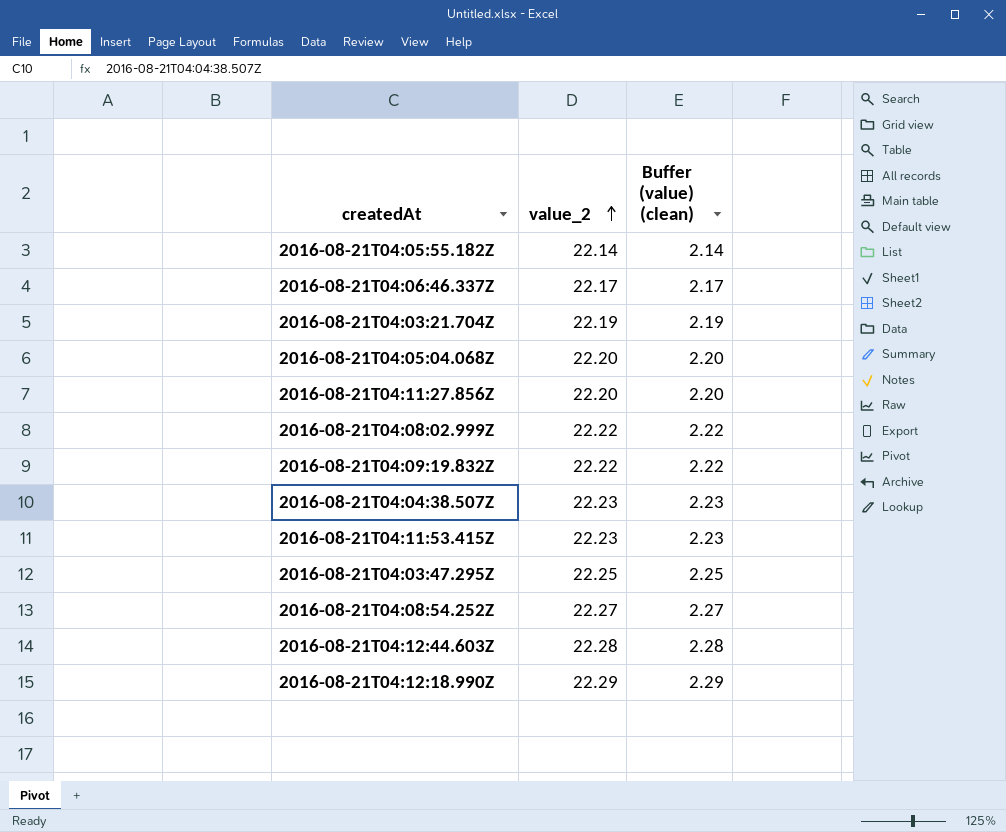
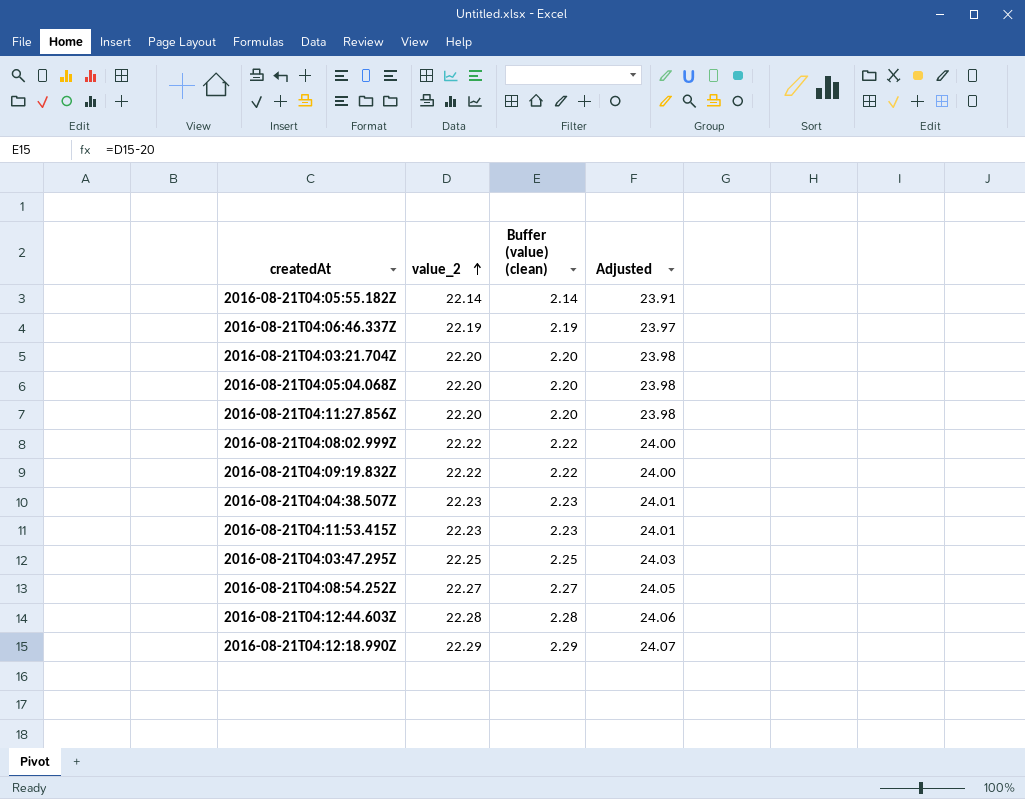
column Adjusted | formula: none -> [value_2] * 1.08
2016-08-21T04:06:46.337Z | value_2: 22.17 -> 22.19
2016-08-21T04:06:46.337Z | Buffer (value) (clean): 2.17 -> 2.19
2016-08-21T04:03:21.704Z | value_2: 22.19 -> 22.20
2016-08-21T04:03:21.704Z | Buffer (value) (clean): 2.19 -> 2.20

